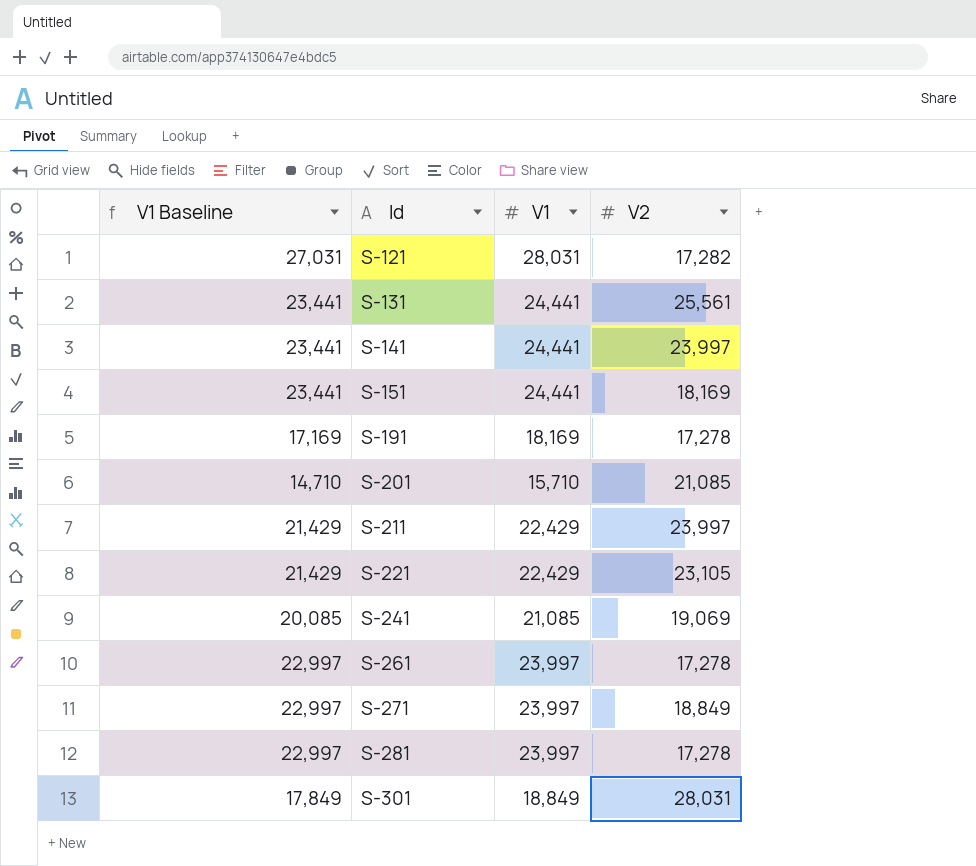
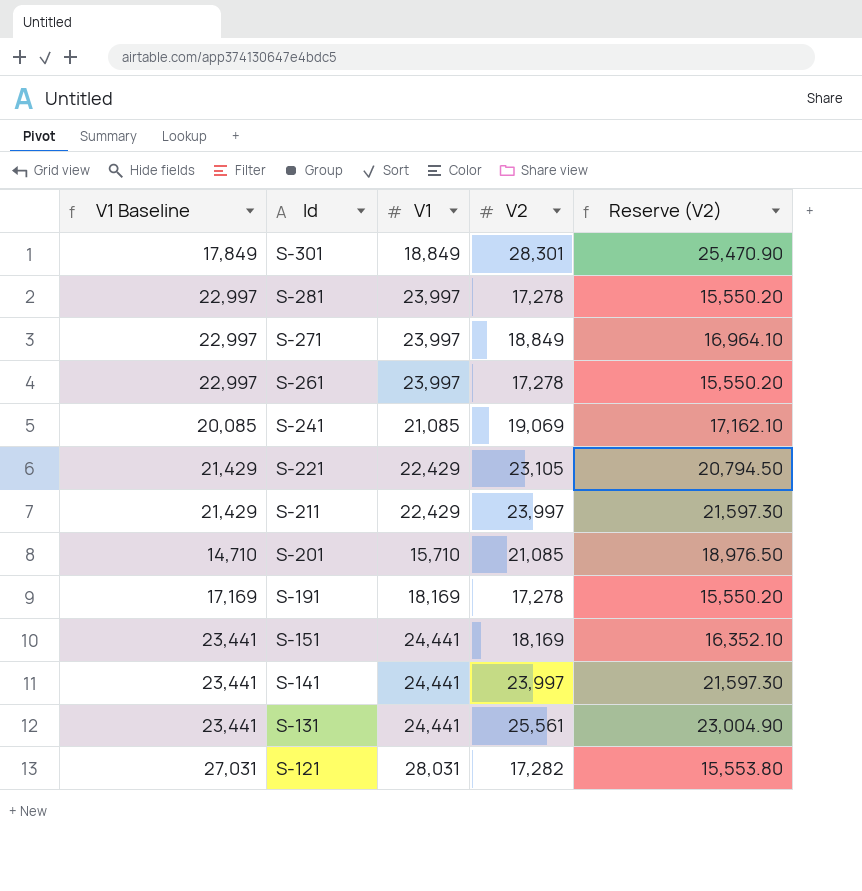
row order: Id ascending -> Id descending
column Reserve (V2) | formula: none -> [V2] * 0.9
S-301 | V2: 28,031 -> 28,301

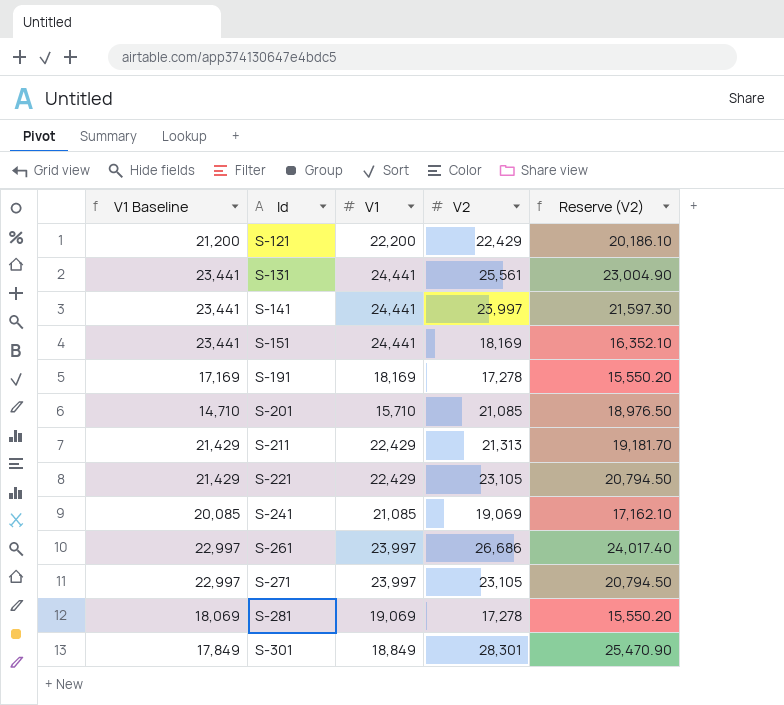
row order: Id descending -> Id ascending
S-121 | V1 Baseline: 27,031 -> 21,200
S-121 | V1: 28,031 -> 22,200
S-121 | V2: 17,282 -> 22,429
S-121 | Reserve (V2): 15,553.80 -> 20,186.10
S-211 | V2: 23,997 -> 21,313
S-211 | Reserve (V2): 21,597.30 -> 19,181.70
S-261 | V2: 17,278 -> 26,686
S-261 | Reserve (V2): 15,550.20 -> 24,017.40
S-271 | V2: 18,849 -> 23,105
S-271 | Reserve (V2): 16,964.10 -> 20,794.50
S-281 | V1 Baseline: 22,997 -> 18,069
S-281 | V1: 23,997 -> 19,069

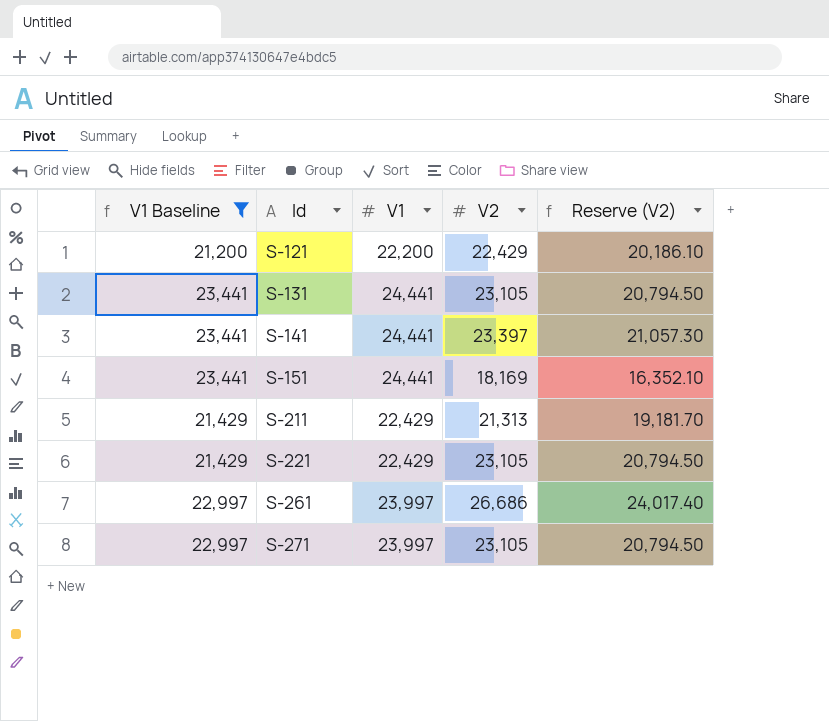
filter: none -> V1 Baseline >= 21,200
S-131 | V2: 25,561 -> 23,105
S-131 | Reserve (V2): 23,004.90 -> 20,794.50
S-141 | V2: 23,997 -> 23,397
S-141 | Reserve (V2): 21,597.30 -> 21,057.30

